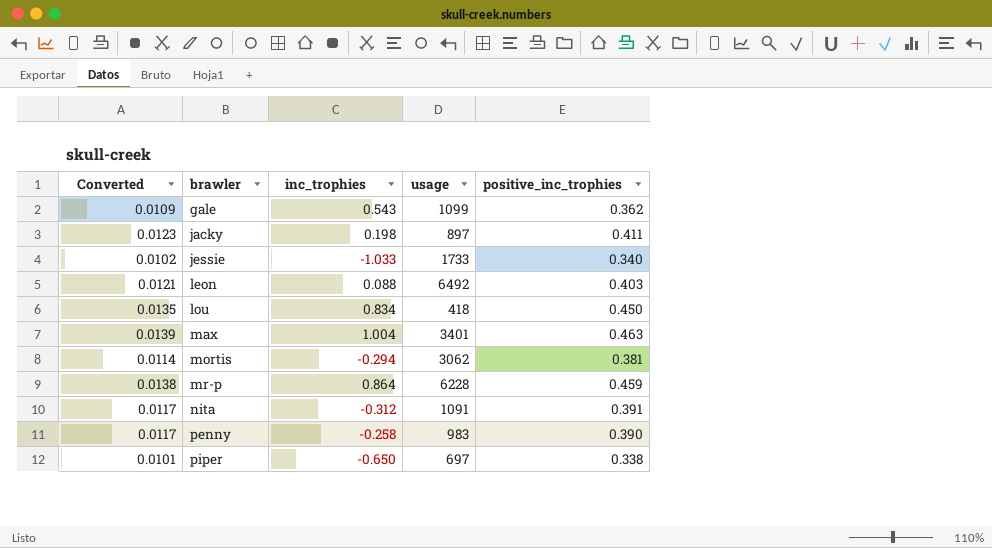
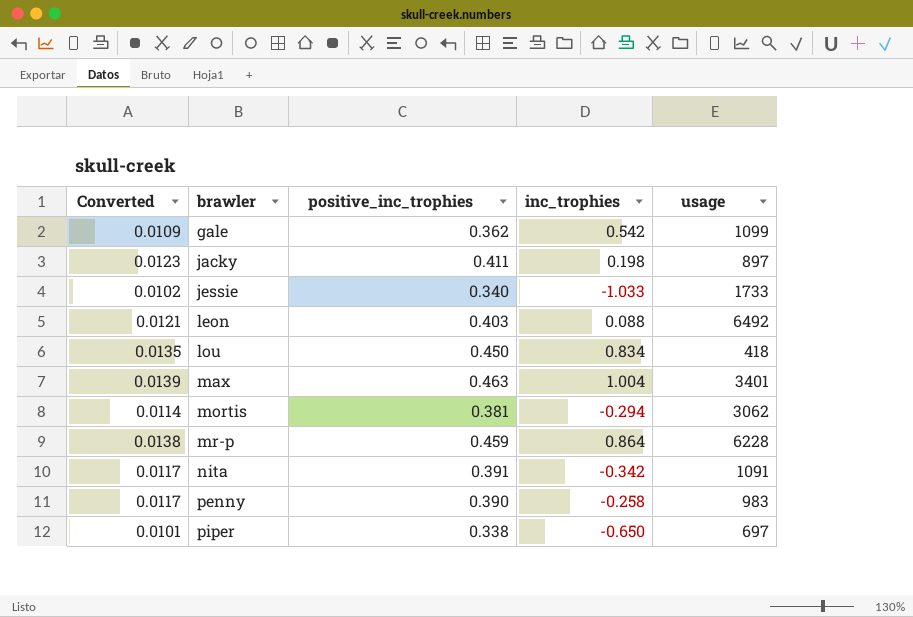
column positive_inc_trophies | position: 5 -> 3
gale | inc_trophies: 0.543 -> 0.542
nita | inc_trophies: -0.312 -> -0.342

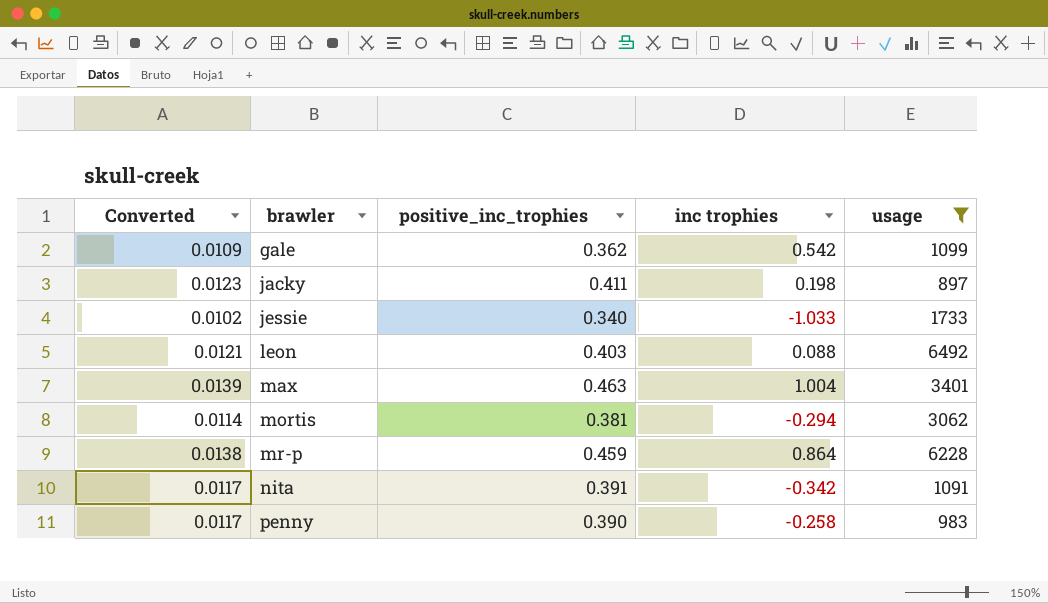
filter: none -> usage >= 897
column name: inc_trophies -> inc trophies

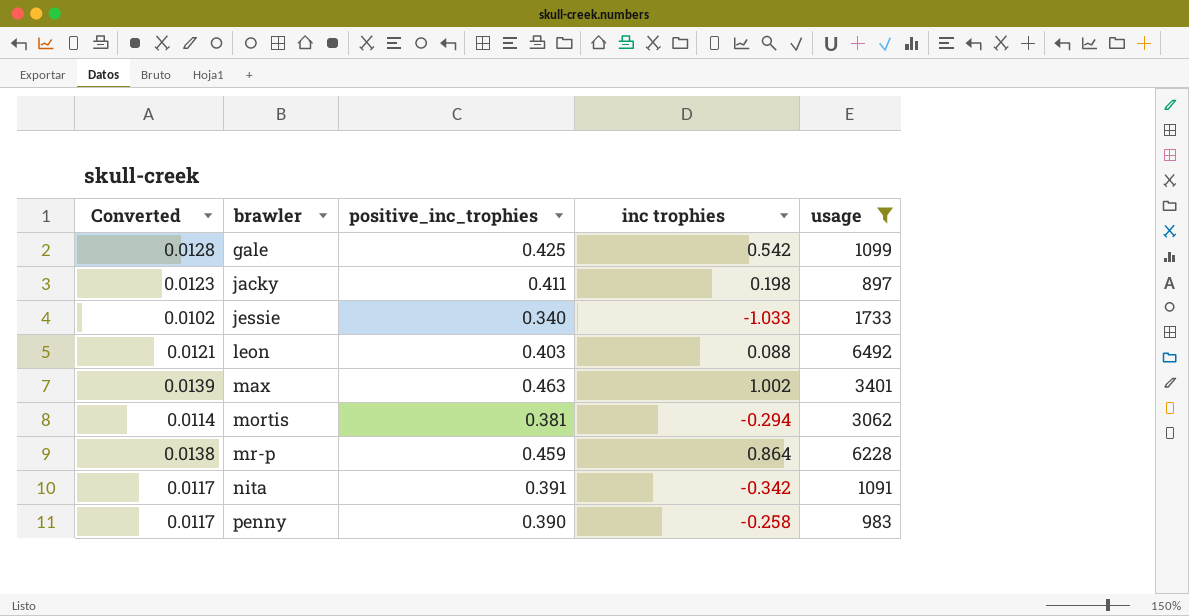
gale | Converted: 0.0109 -> 0.0128
gale | positive_inc_trophies: 0.362 -> 0.425
max | inc trophies: 1.004 -> 1.002

